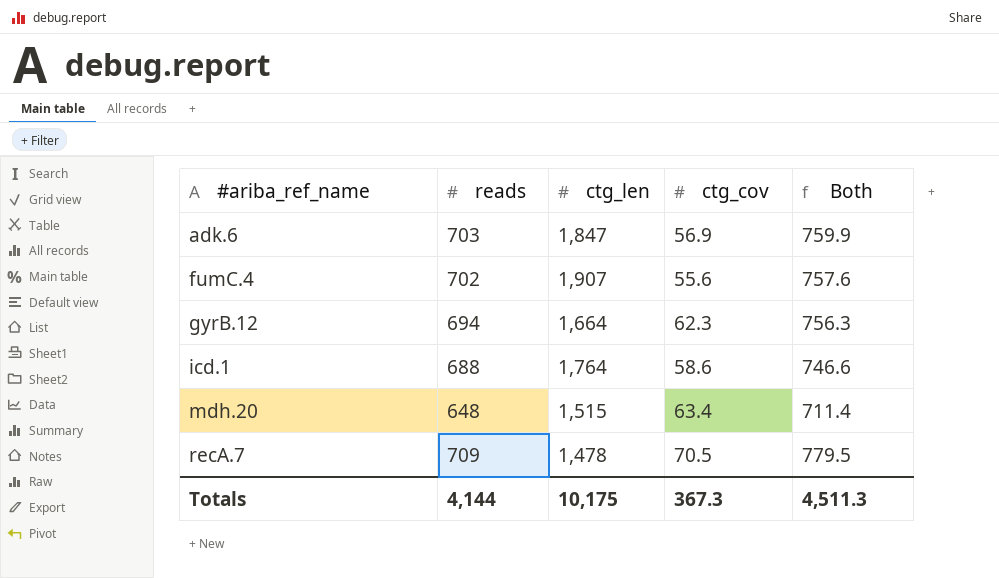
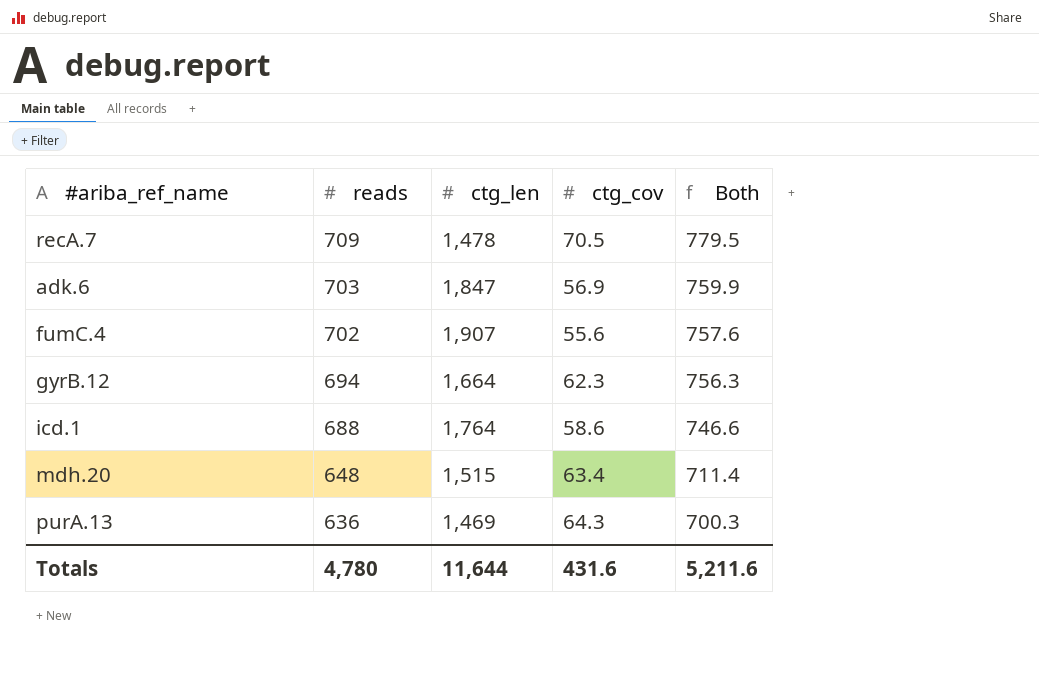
row order: #ariba_ref_name ascending -> reads descending
row purA.13: none -> 636 | 1,469 | 64.3 | 700.3
Totals | reads: 4,144 -> 4,780
Totals | ctg_len: 10,175 -> 11,644
Totals | ctg_cov: 367.3 -> 431.6
Totals | Both: 4,511.3 -> 5,211.6

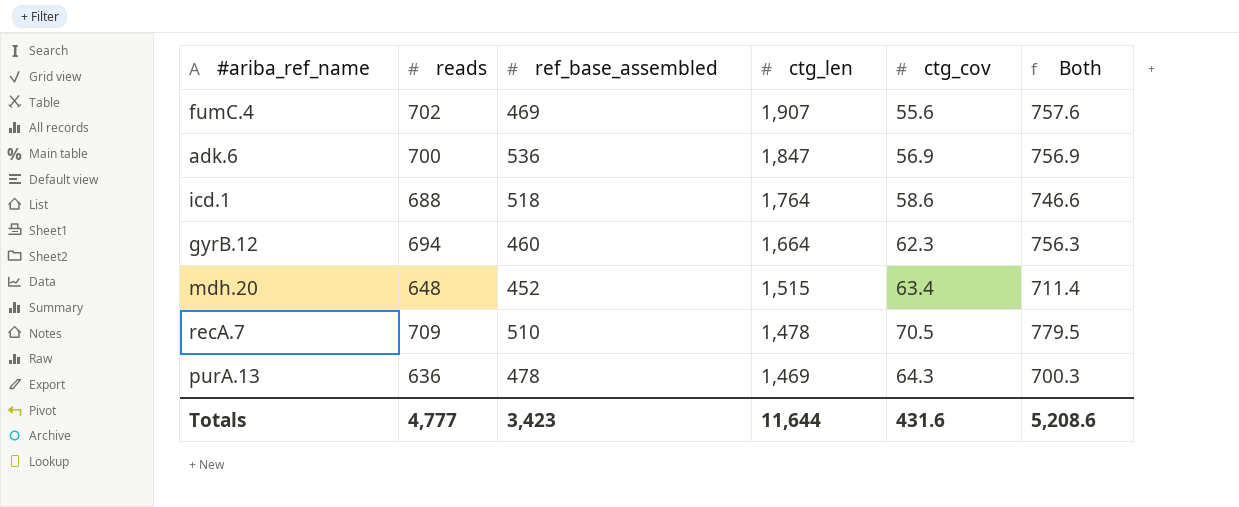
row order: reads descending -> ctg_len descending
column ref_base_assembled | position: none -> 3
adk.6 | reads: 703 -> 700
adk.6 | Both: 759.9 -> 756.9
Totals | reads: 4,780 -> 4,777
Totals | Both: 5,211.6 -> 5,208.6

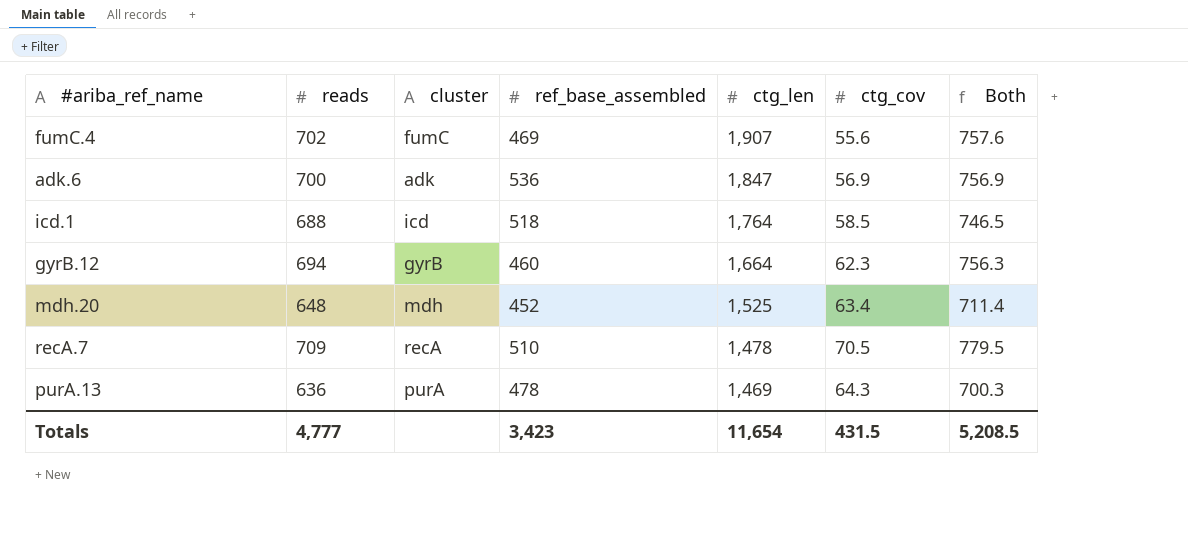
column cluster | position: none -> 3
icd.1 | ctg_cov: 58.6 -> 58.5
icd.1 | Both: 746.6 -> 746.5
mdh.20 | ctg_len: 1,515 -> 1,525
Totals | ctg_len: 11,644 -> 11,654
Totals | ctg_cov: 431.6 -> 431.5
Totals | Both: 5,208.6 -> 5,208.5

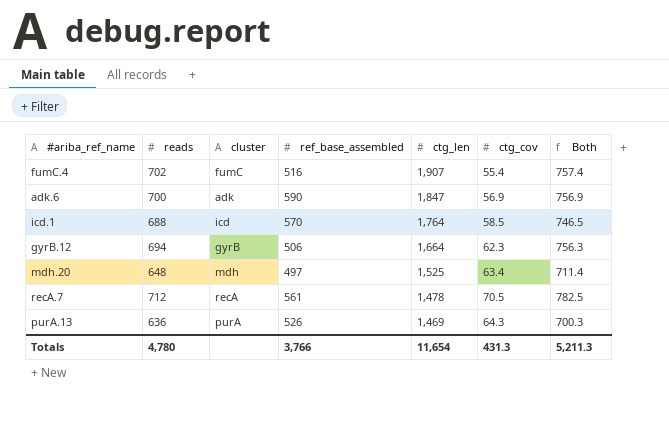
fumC.4 | ref_base_assembled: 469 -> 516
fumC.4 | ctg_cov: 55.6 -> 55.4
fumC.4 | Both: 757.6 -> 757.4
adk.6 | ref_base_assembled: 536 -> 590
icd.1 | ref_base_assembled: 518 -> 570
gyrB.12 | ref_base_assembled: 460 -> 506
mdh.20 | ref_base_assembled: 452 -> 497
recA.7 | reads: 709 -> 712
recA.7 | ref_base_assembled: 510 -> 561
recA.7 | Both: 779.5 -> 782.5
purA.13 | ref_base_assembled: 478 -> 526
Totals | reads: 4,777 -> 4,780
Totals | ref_base_assembled: 3,423 -> 3,766
Totals | ctg_cov: 431.5 -> 431.3
Totals | Both: 5,208.5 -> 5,211.3

